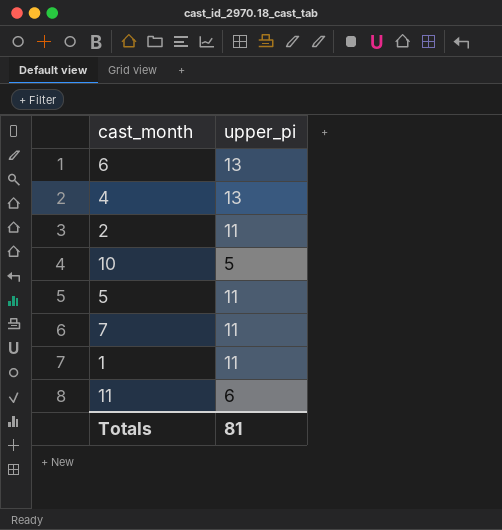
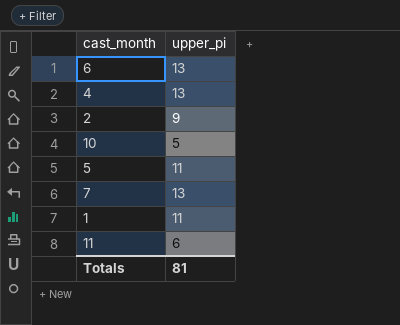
2 | upper_pi: 11 -> 9
7 | upper_pi: 11 -> 13

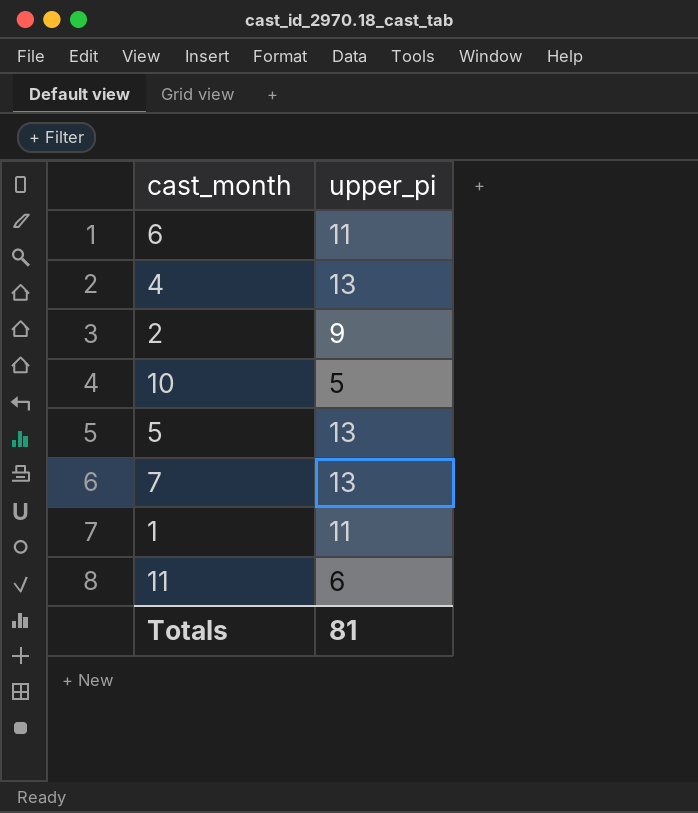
6 | upper_pi: 13 -> 11
5 | upper_pi: 11 -> 13

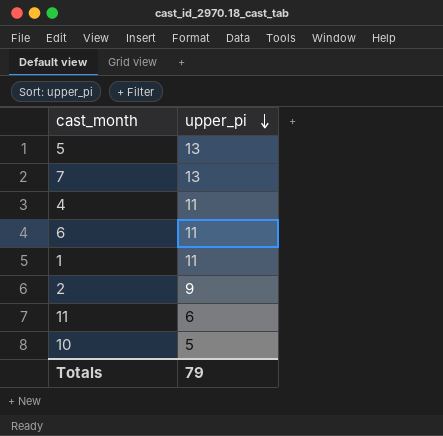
row order: none -> upper_pi descending
4 | upper_pi: 13 -> 11
Totals | upper_pi: 81 -> 79

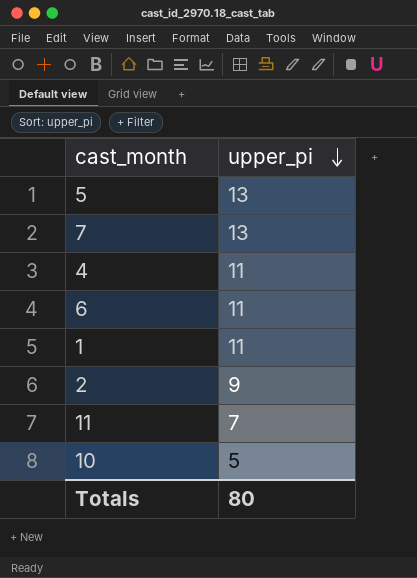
11 | upper_pi: 6 -> 7
Totals | upper_pi: 79 -> 80

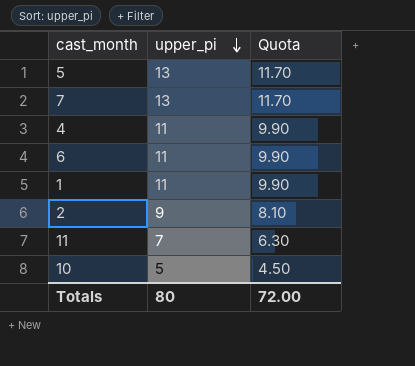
column Quota | formula: none -> [upper_pi] * 0.9

